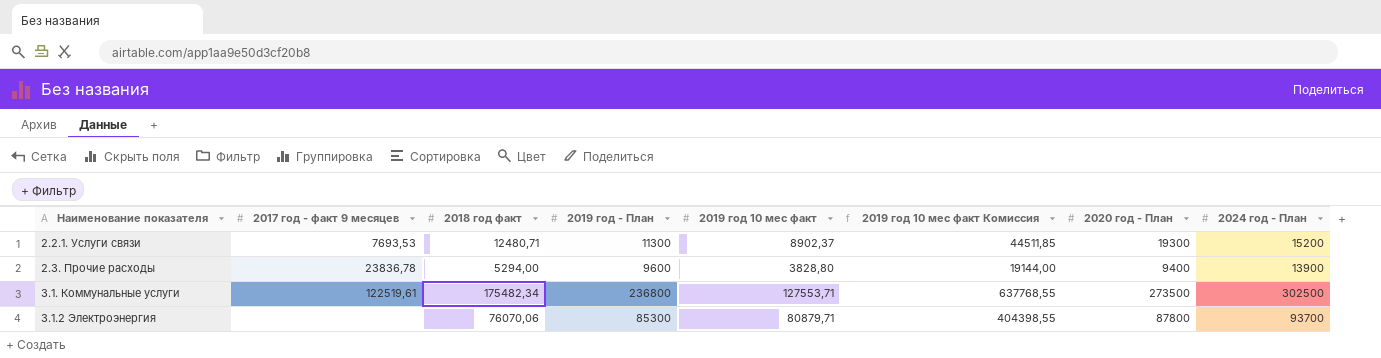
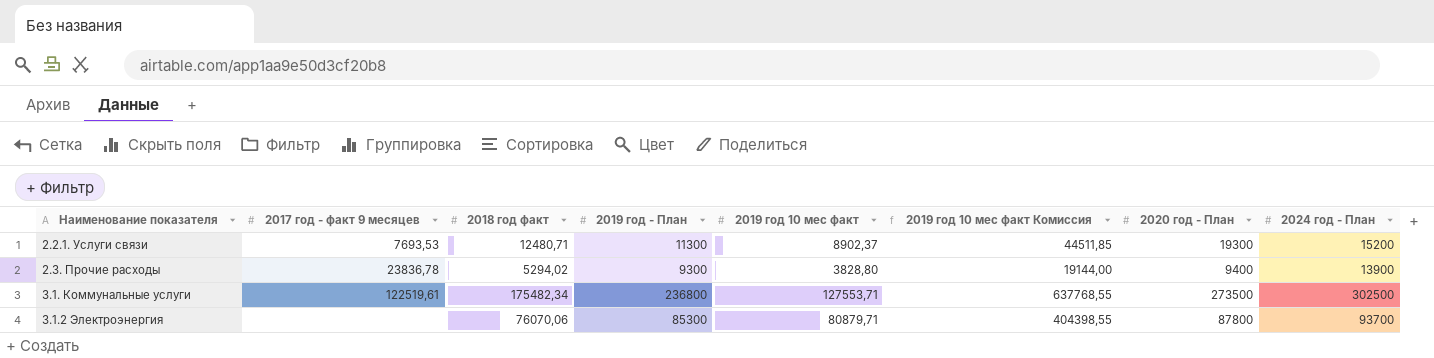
2.3. Прочие расходы | 2018 год факт: 5294,00 -> 5294,02
2.3. Прочие расходы | 2019 год - План: 9600 -> 9300

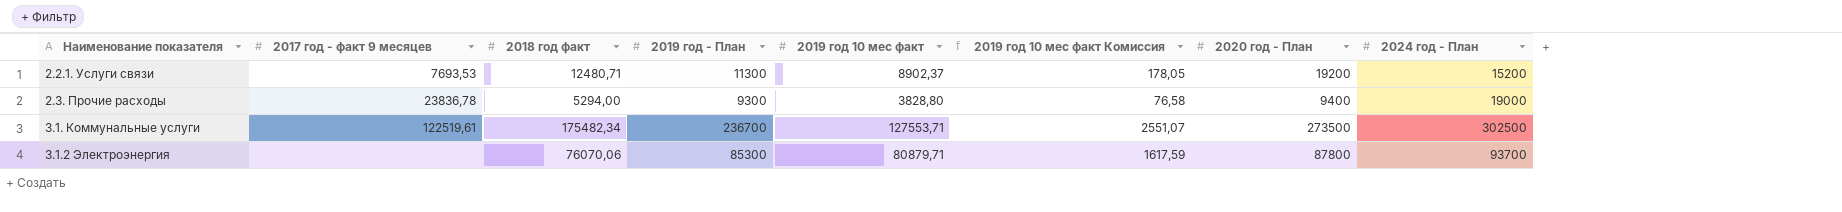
column 2019 год 10 мес факт Комиссия | formula: [2019 год 10 мес факт] * 5 -> [2019 год 10 мес факт] * 0,02
2.2.1. Услуги связи | 2020 год - План: 19300 -> 19200
2.3. Прочие расходы | 2018 год факт: 5294,02 -> 5294,00
2.3. Прочие расходы | 2024 год - План: 13900 -> 19000
3.1. Коммунальные услуги | 2019 год - План: 236800 -> 236700

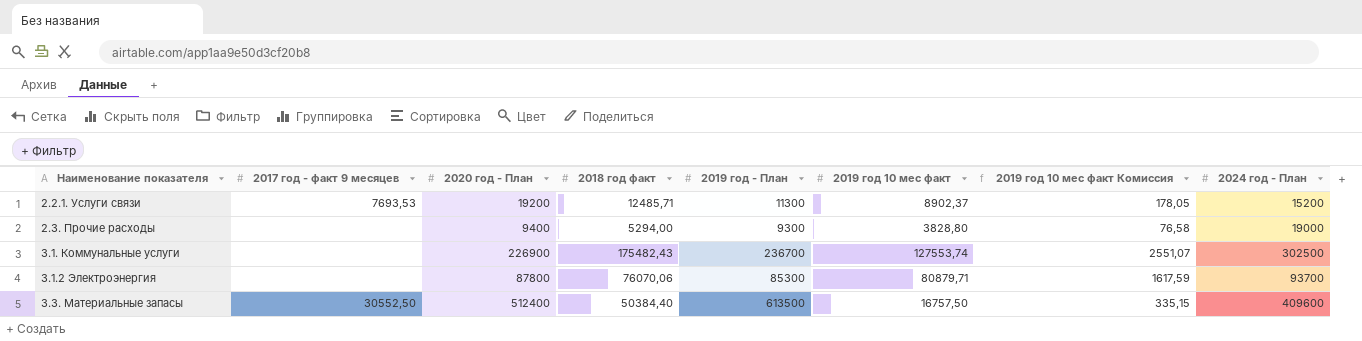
column 2020 год - План | position: 7 -> 3
2.2.1. Услуги связи | 2018 год факт: 12480,71 -> 12485,71
2.3. Прочие расходы | 2017 год - факт 9 месяцев: 23836,78 -> none
3.1. Коммунальные услуги | 2017 год - факт 9 месяцев: 122519,61 -> none
3.1. Коммунальные услуги | 2020 год - План: 273500 -> 226900
3.1. Коммунальные услуги | 2018 год факт: 175482,34 -> 175482,43
3.1. Коммунальные услуги | 2019 год 10 мес факт: 127553,71 -> 127553,74
row 3.3. Материальные запасы: none -> 30552,50 | 512400 | 50384,40 | 613500 | 16757,50 | 335,15 | 409600

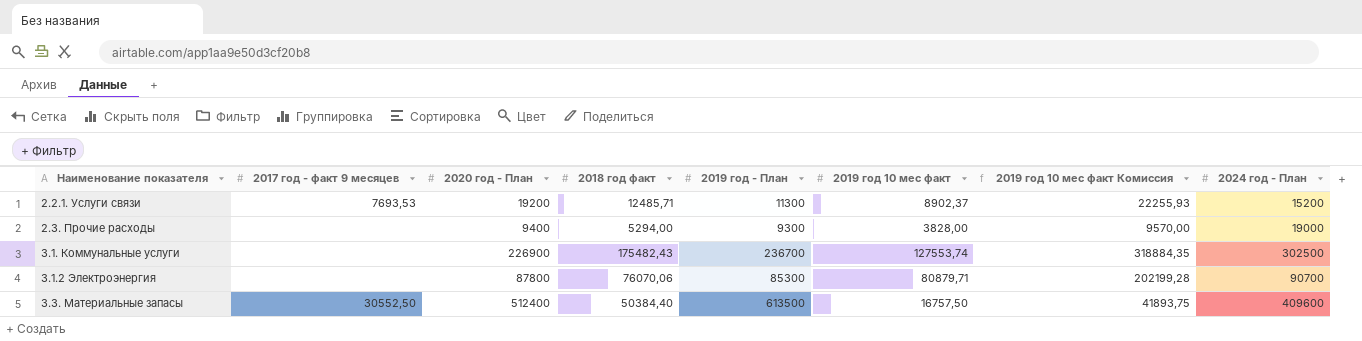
column 2019 год 10 мес факт Комиссия | formula: [2019 год 10 мес факт] * 0,02 -> [2019 год 10 мес факт] * 2,5
2.3. Прочие расходы | 2019 год 10 мес факт: 3828,80 -> 3828,00
3.1.2 Электроэнергия | 2024 год - План: 93700 -> 90700

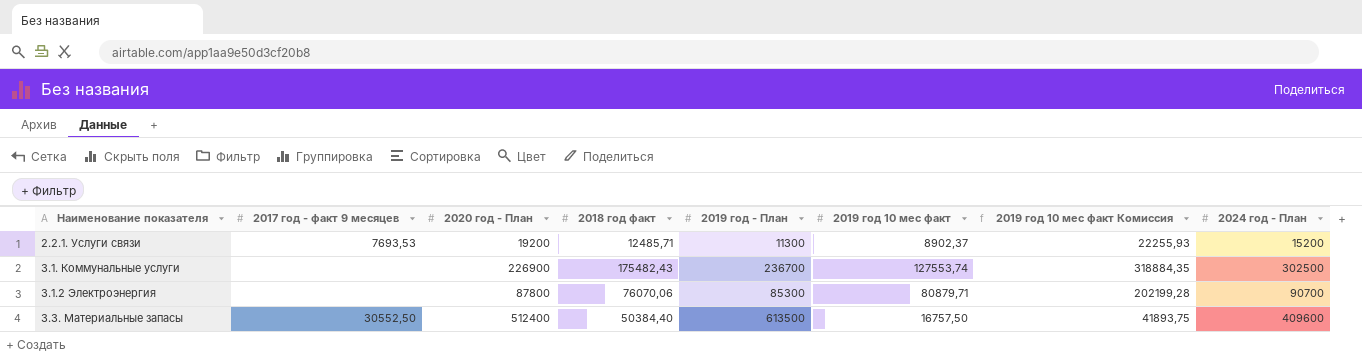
row 2.3. Прочие расходы: none | 9400 | 5294,00 | 9300 | 3828,00 | 9570,00 | 19000 -> none

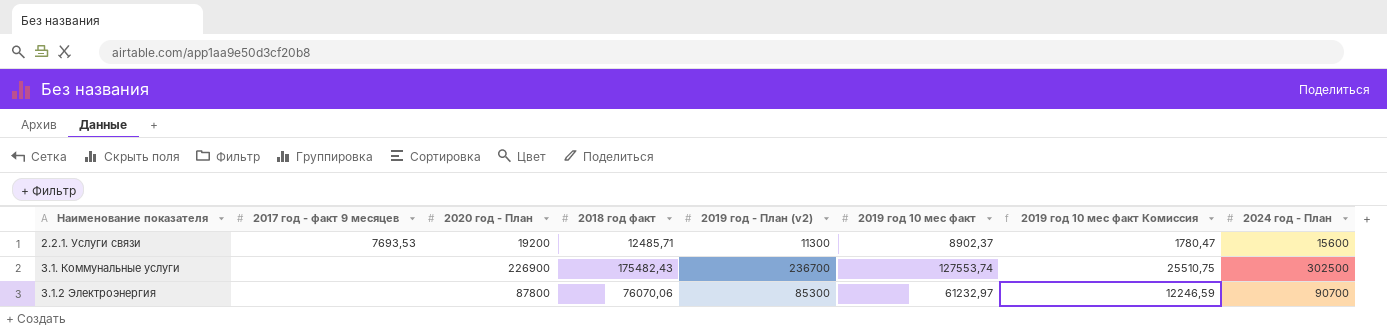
column name: 2019 год - План -> 2019 год - План (v2)
column 2019 год 10 мес факт Комиссия | formula: [2019 год 10 мес факт] * 2,5 -> [2019 год 10 мес факт] * 0,2
row 3.3. Материальные запасы: 30552,50 | 512400 | 50384,40 | 613500 | 16757,50 | 41893,75 | 409600 -> none
2.2.1. Услуги связи | 2024 год - План: 15200 -> 15600
3.1.2 Электроэнергия | 2019 год 10 мес факт: 80879,71 -> 61232,97

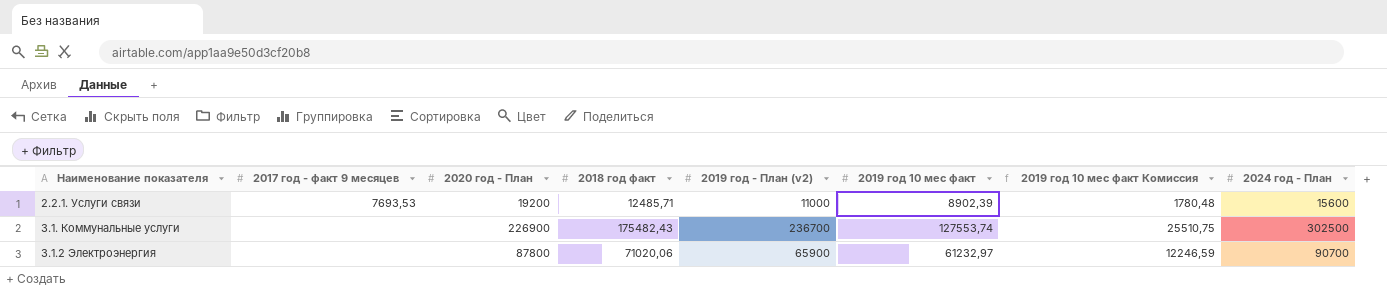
2.2.1. Услуги связи | 2019 год - План (v2): 11300 -> 11000
2.2.1. Услуги связи | 2019 год 10 мес факт: 8902,37 -> 8902,39
2.2.1. Услуги связи | 2019 год 10 мес факт Комиссия: 1780,47 -> 1780,48
3.1.2 Электроэнергия | 2018 год факт: 76070,06 -> 71020,06
3.1.2 Электроэнергия | 2019 год - План (v2): 85300 -> 65900

